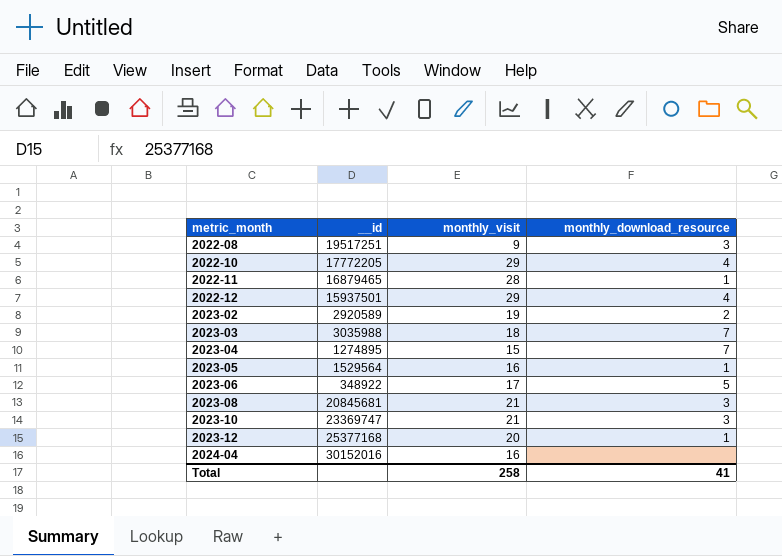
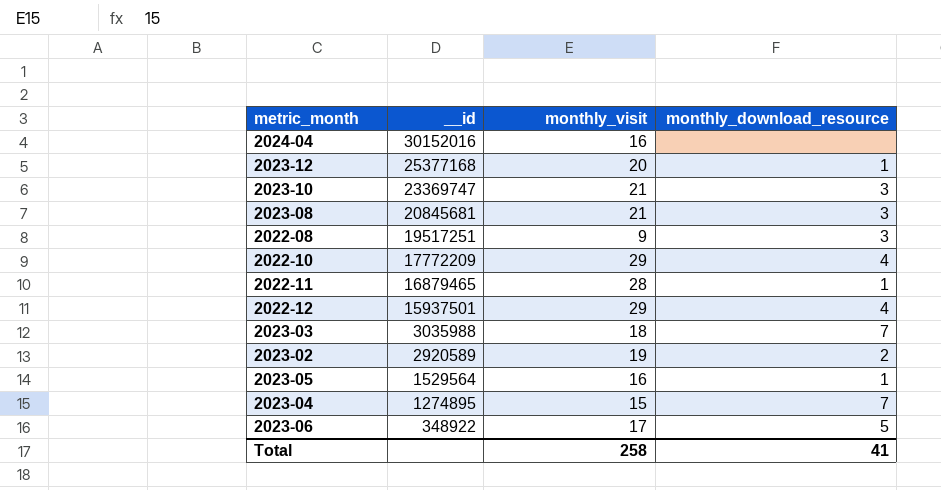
row order: metric_month ascending -> __id descending
2022-10 | __id: 17772205 -> 17772209

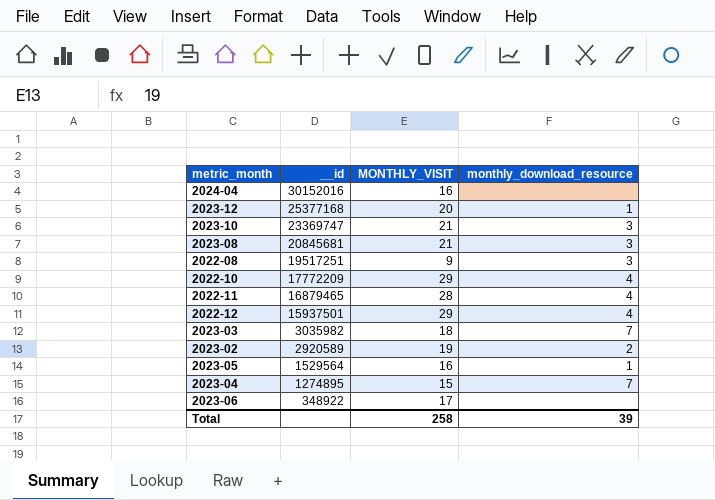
column name: monthly_visit -> MONTHLY_VISIT
2022-11 | monthly_download_resource: 1 -> 4
2023-03 | __id: 3035988 -> 3035982
2023-06 | monthly_download_resource: 5 -> none
Total | monthly_download_resource: 41 -> 39

